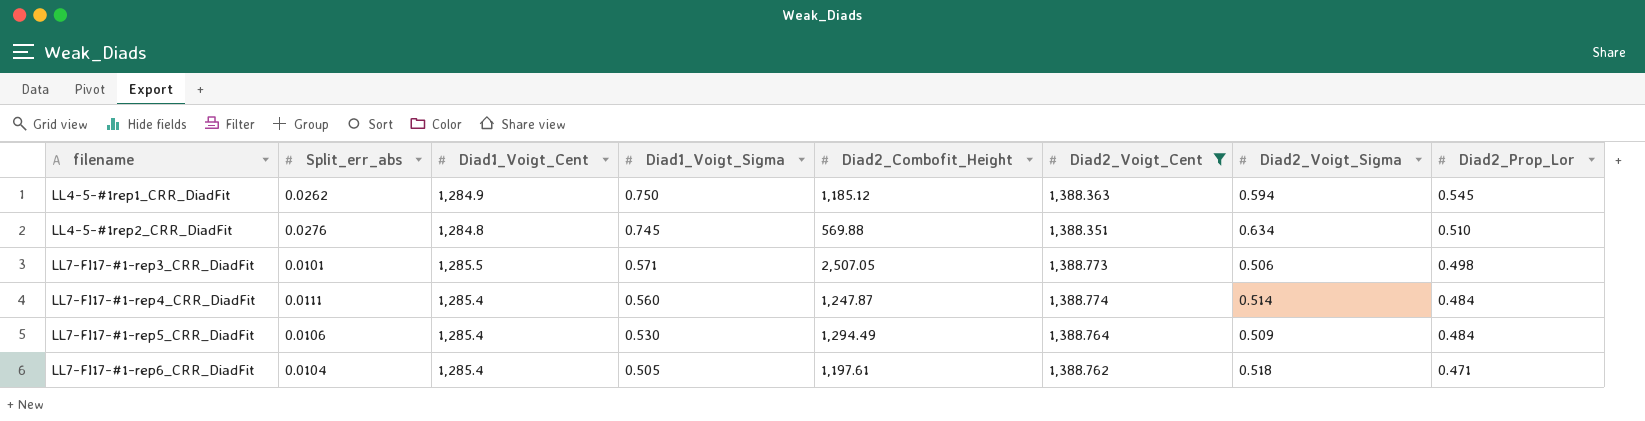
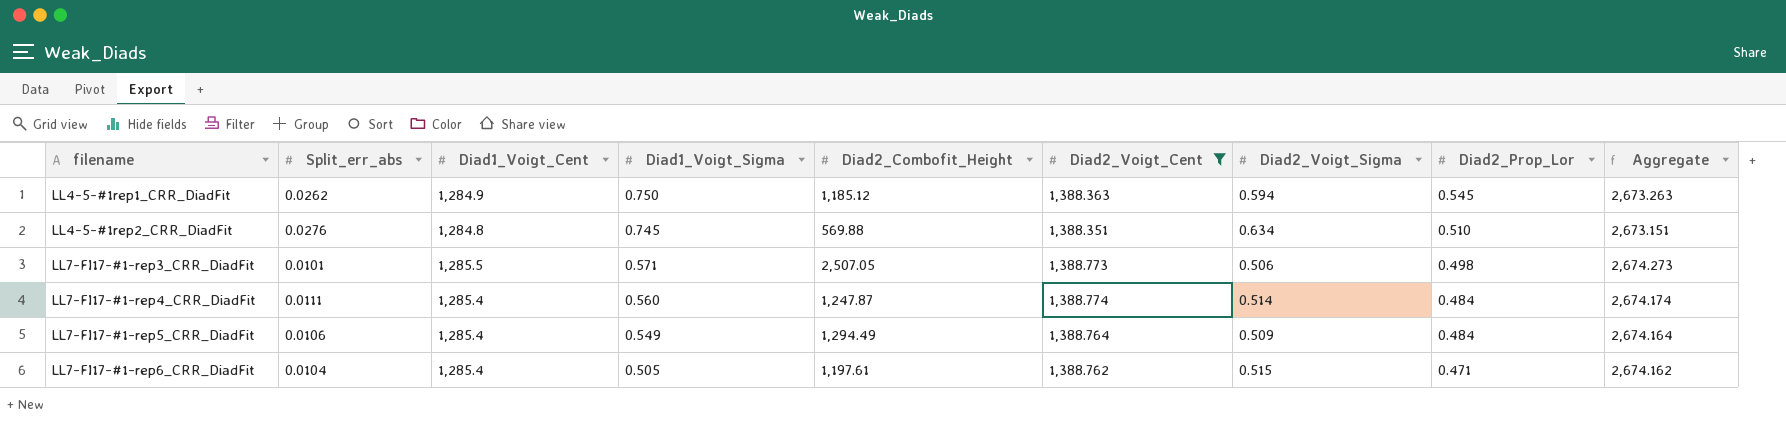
column Aggregate | formula: none -> [Diad1_Voigt_Cent] + [Diad2_Voigt_Cent]
LL7-FI17-#1-rep5_CRR_DiadFit | Diad1_Voigt_Sigma: 0.530 -> 0.549
LL7-FI17-#1-rep6_CRR_DiadFit | Diad2_Voigt_Sigma: 0.518 -> 0.515

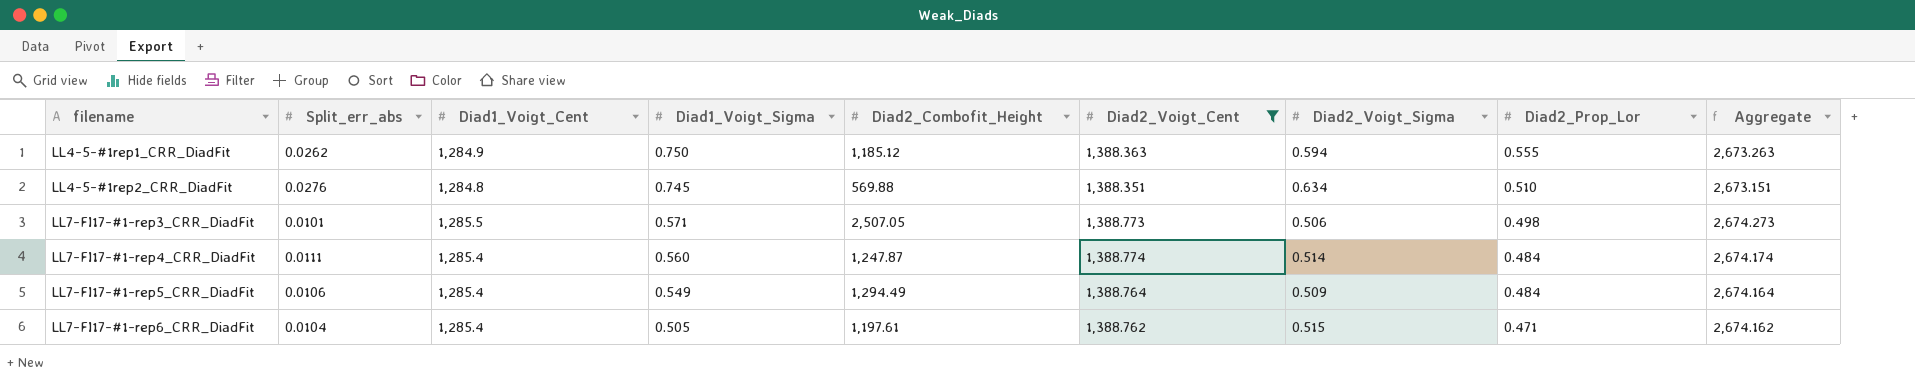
LL4-5-#1rep1_CRR_DiadFit | Diad2_Prop_Lor: 0.545 -> 0.555

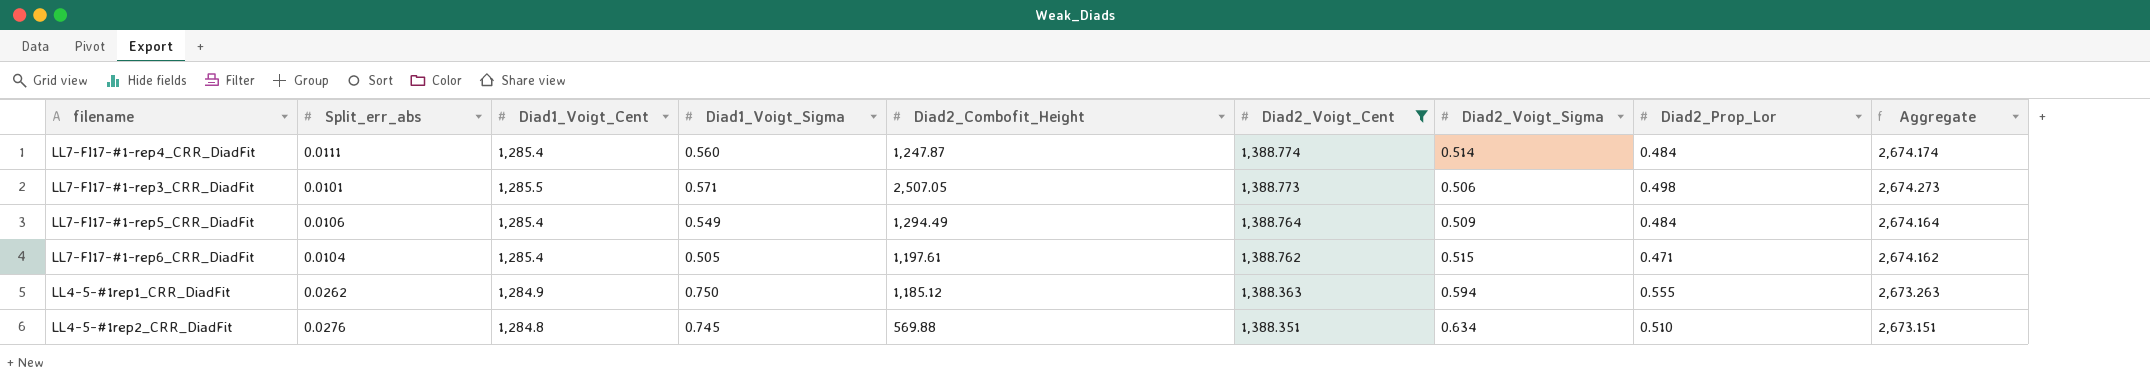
row order: filename ascending -> Diad2_Voigt_Cent descending

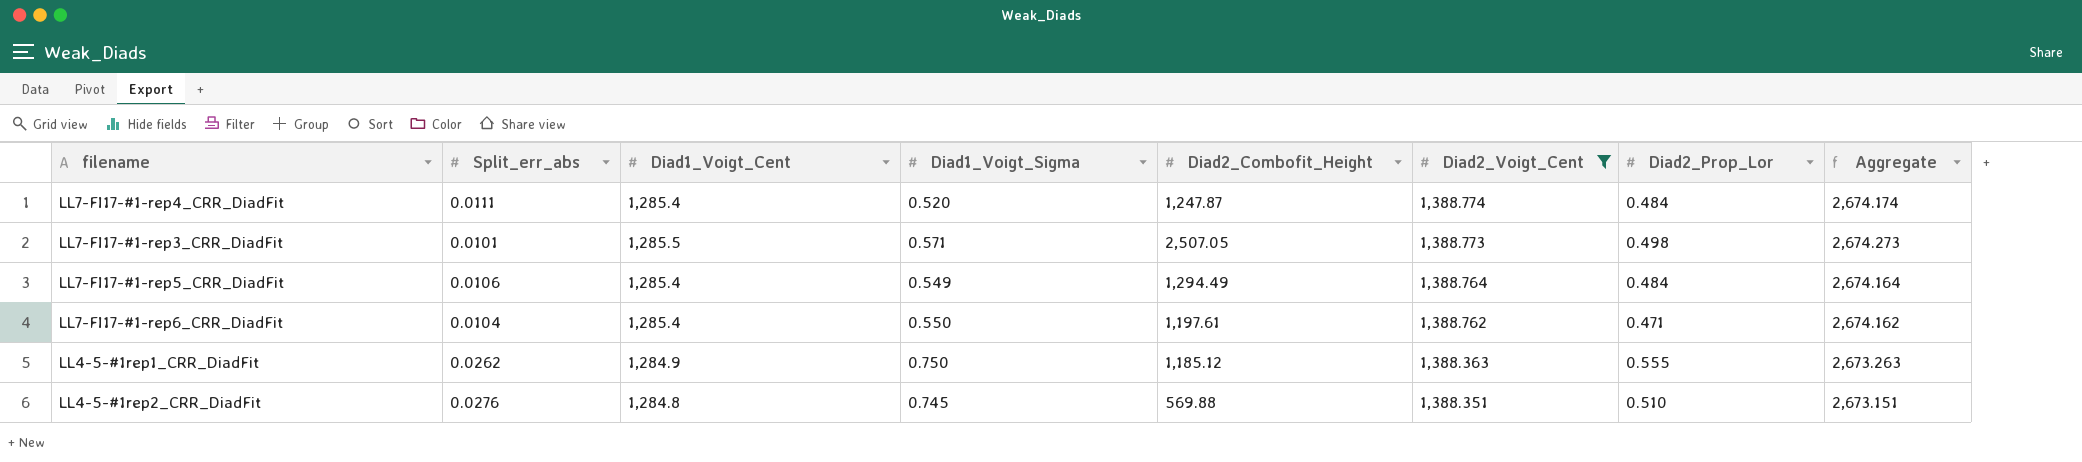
column Diad2_Voigt_Sigma | position: 7 -> none
LL7-FI17-#1-rep4_CRR_DiadFit | Diad1_Voigt_Sigma: 0.560 -> 0.520
LL7-FI17-#1-rep6_CRR_DiadFit | Diad1_Voigt_Sigma: 0.505 -> 0.550

